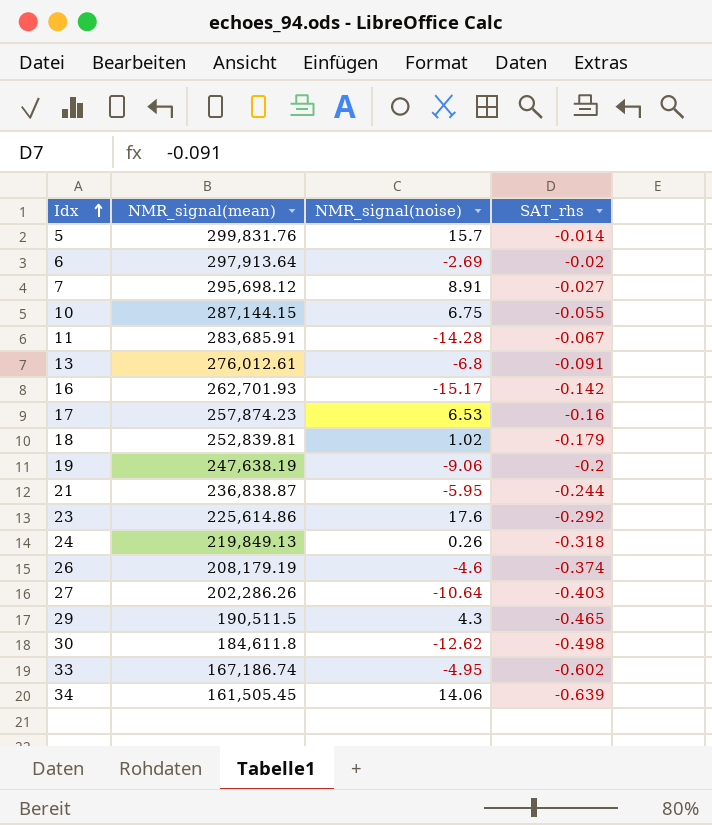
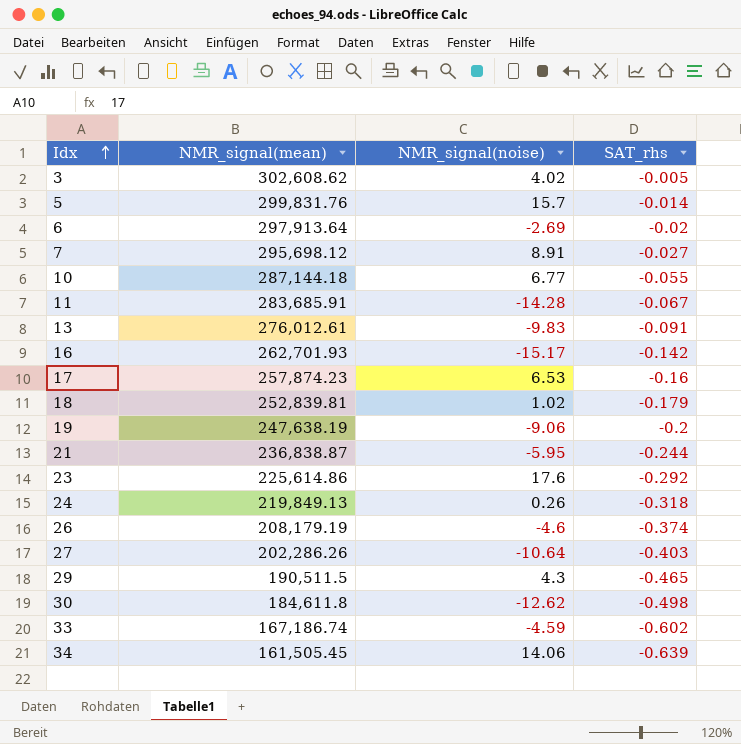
row 3: none -> 302,608.62 | 4.02 | -0.005
10 | NMR_signal(mean): 287,144.15 -> 287,144.18
10 | NMR_signal(noise): 6.75 -> 6.77
13 | NMR_signal(noise): -6.8 -> -9.83
33 | NMR_signal(noise): -4.95 -> -4.59

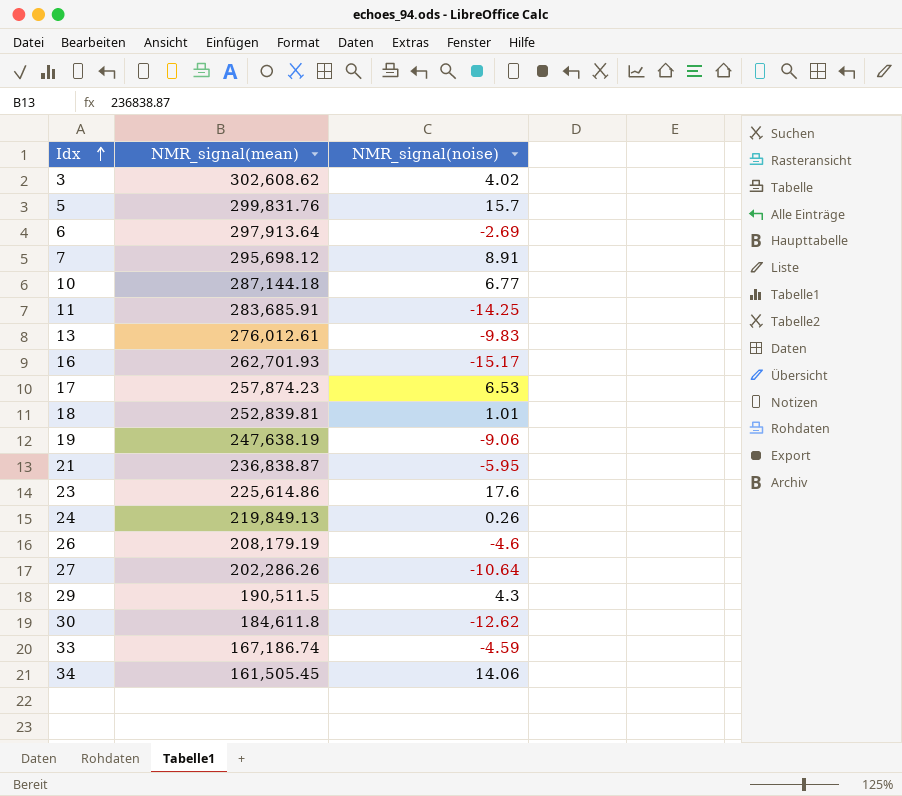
column SAT_rhs | position: 4 -> none
11 | NMR_signal(noise): -14.28 -> -14.25
18 | NMR_signal(noise): 1.02 -> 1.01

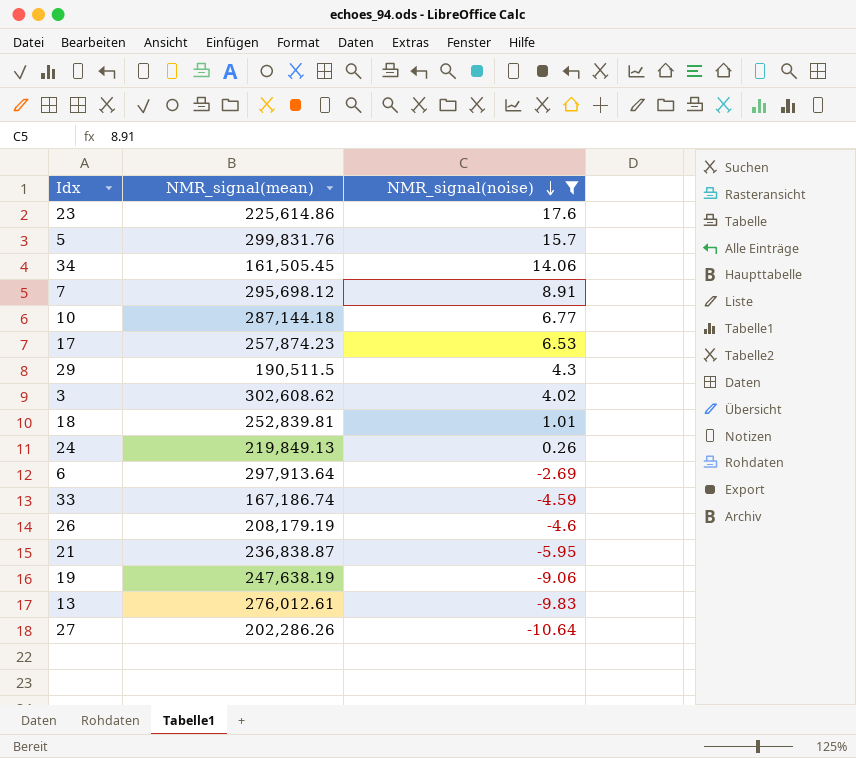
filter: none -> NMR_signal(noise) >= -10.64
row order: Idx ascending -> NMR_signal(noise) descending

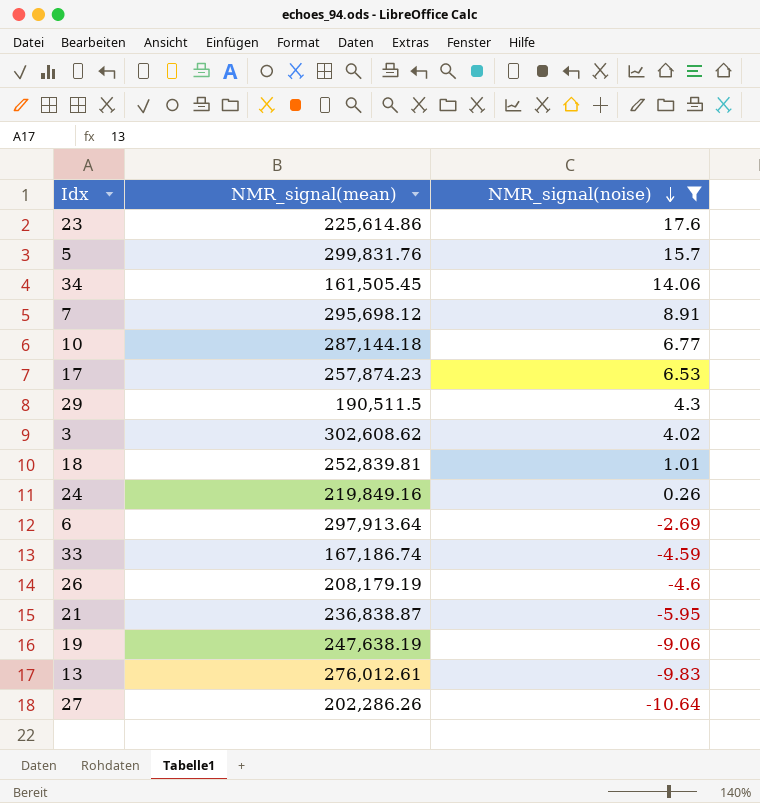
24 | NMR_signal(mean): 219,849.13 -> 219,849.16

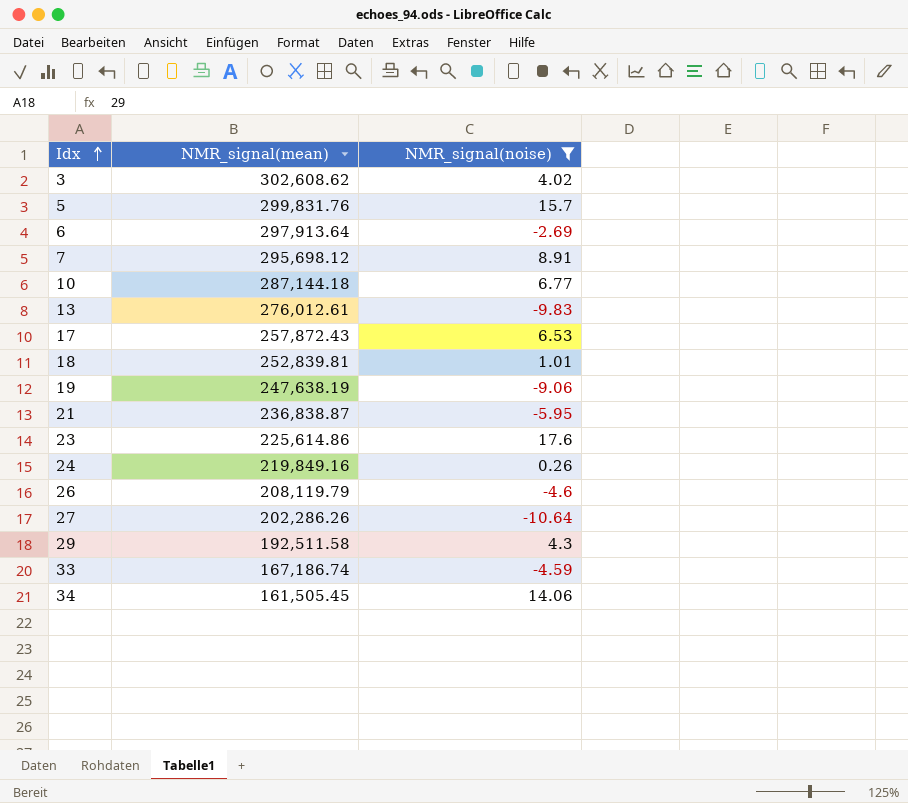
row order: NMR_signal(noise) descending -> Idx ascending
17 | NMR_signal(mean): 257,874.23 -> 257,872.43
26 | NMR_signal(mean): 208,179.19 -> 208,119.79
29 | NMR_signal(mean): 190,511.5 -> 192,511.58

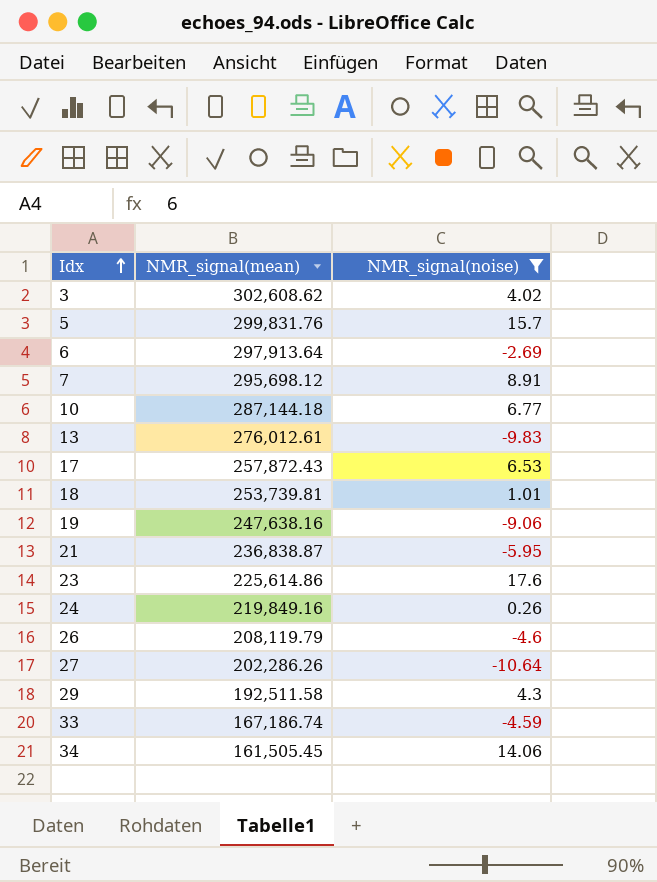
18 | NMR_signal(mean): 252,839.81 -> 253,739.81
19 | NMR_signal(mean): 247,638.19 -> 247,638.16

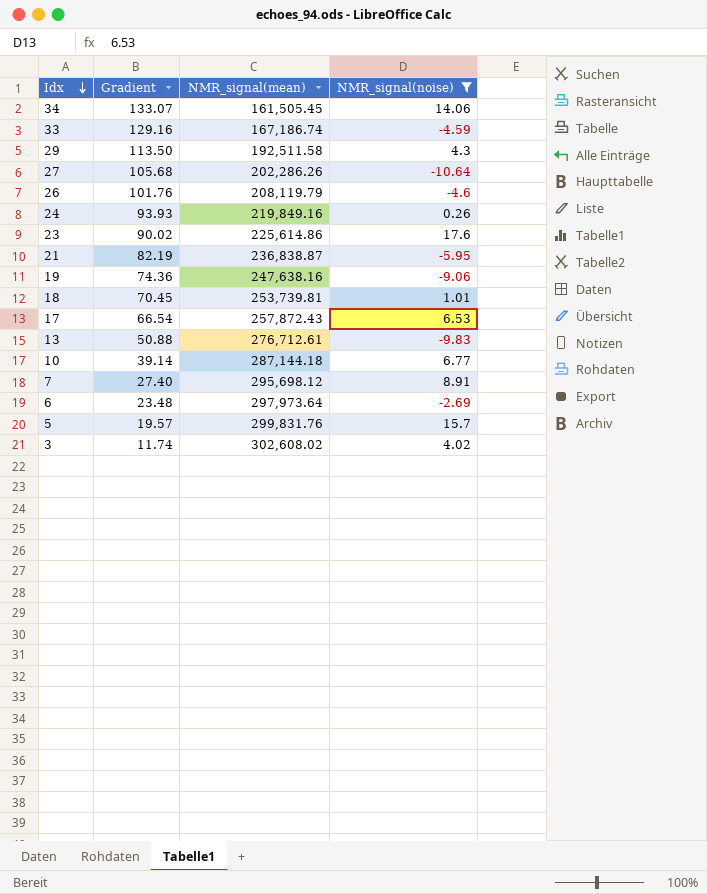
row order: Idx ascending -> Idx descending
column Gradient | position: none -> 2
13 | NMR_signal(mean): 276,012.61 -> 276,712.61
6 | NMR_signal(mean): 297,913.64 -> 297,973.64
3 | NMR_signal(mean): 302,608.62 -> 302,608.02

